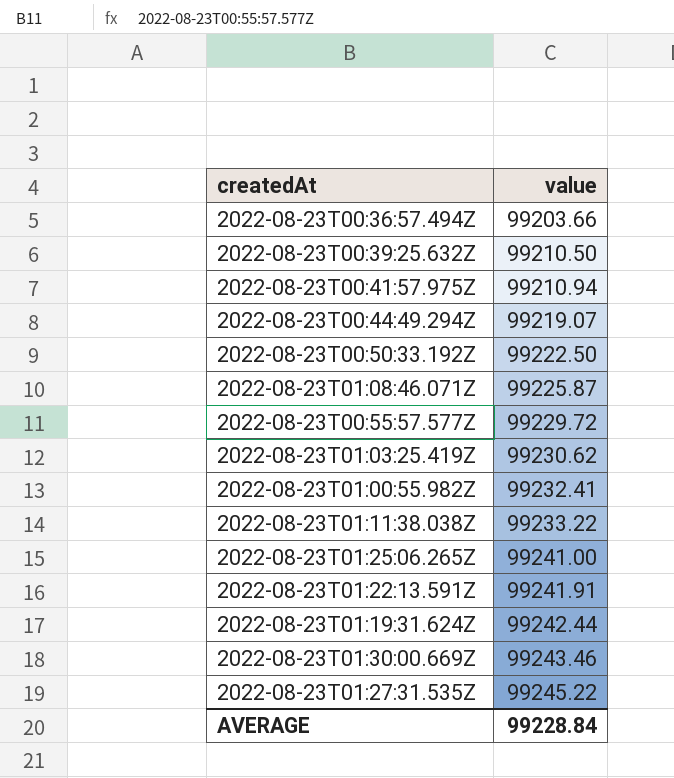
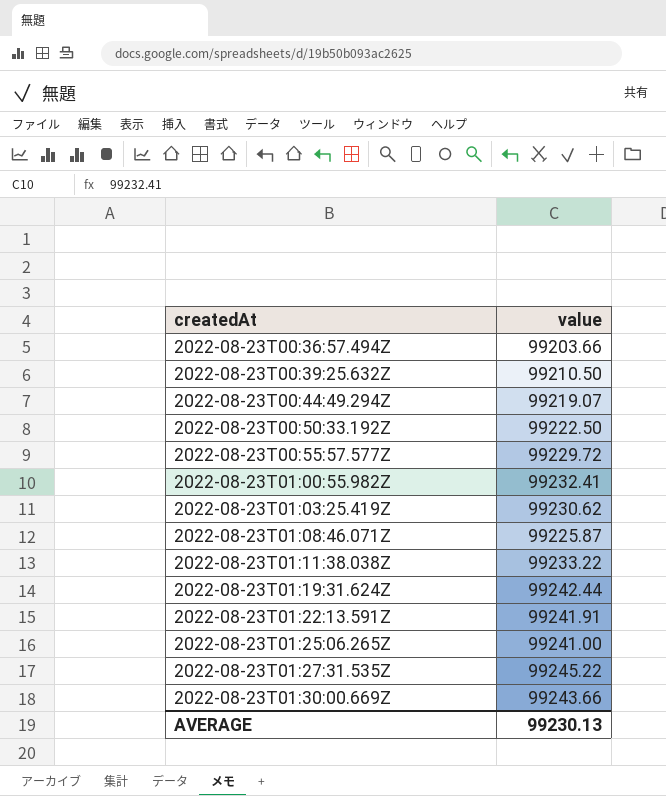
row order: value ascending -> createdAt ascending
row 2022-08-23T00:41:57.975Z: 99210.94 -> none
2022-08-23T01:30:00.669Z | value: 99243.46 -> 99243.66
AVERAGE | value: 99228.84 -> 99230.13

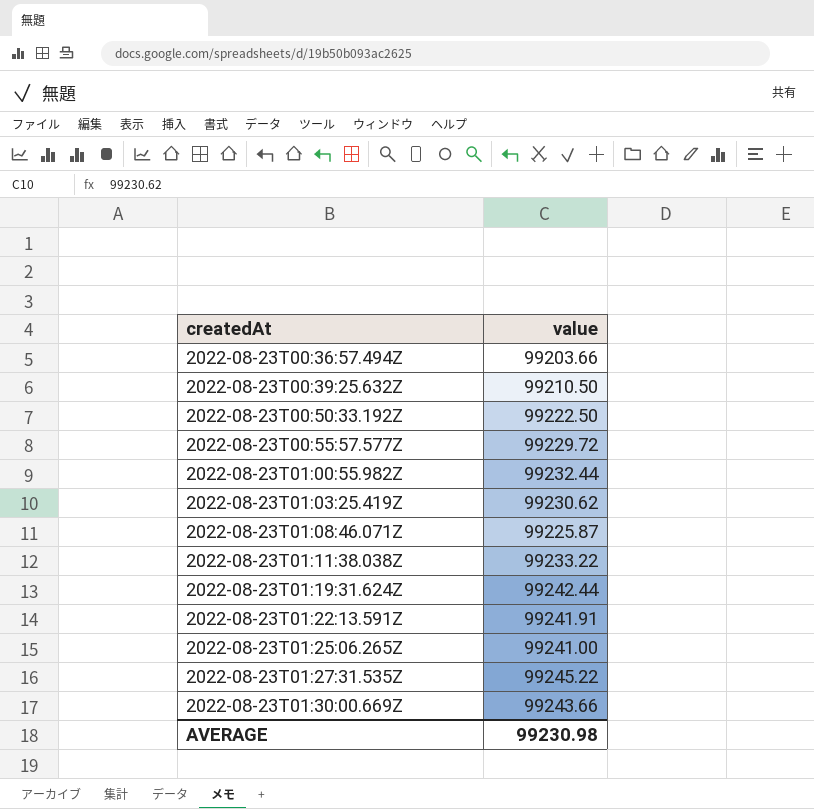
row 2022-08-23T00:44:49.294Z: 99219.07 -> none
2022-08-23T01:00:55.982Z | value: 99232.41 -> 99232.44
AVERAGE | value: 99230.13 -> 99230.98

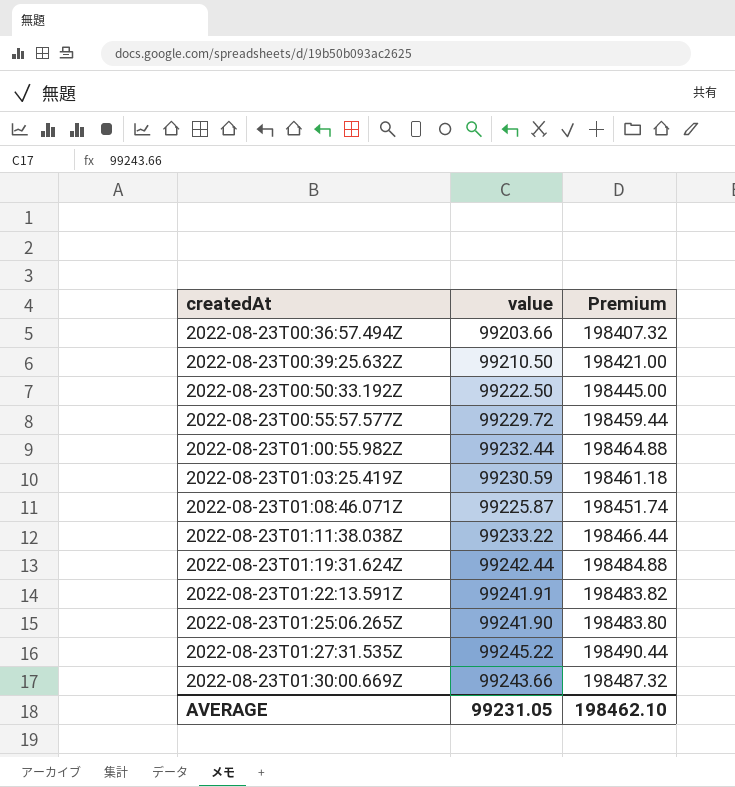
column Premium | formula: none -> [value] * 2
2022-08-23T01:03:25.419Z | value: 99230.62 -> 99230.59
2022-08-23T01:25:06.265Z | value: 99241.00 -> 99241.90
AVERAGE | value: 99230.98 -> 99231.05

